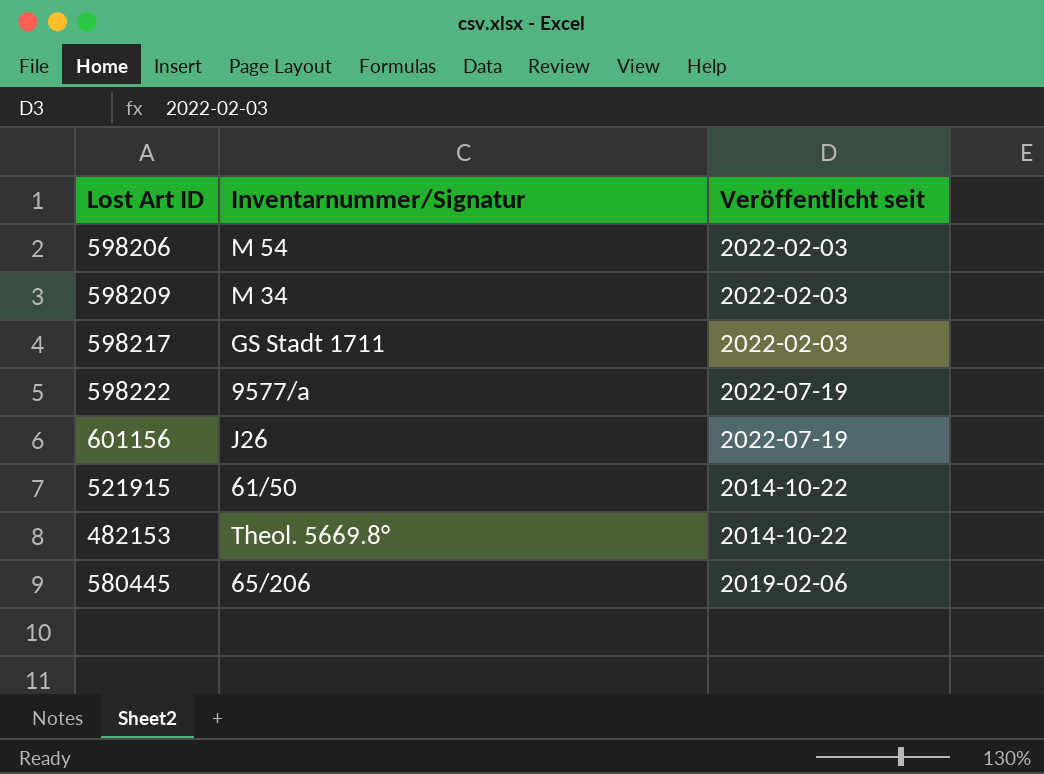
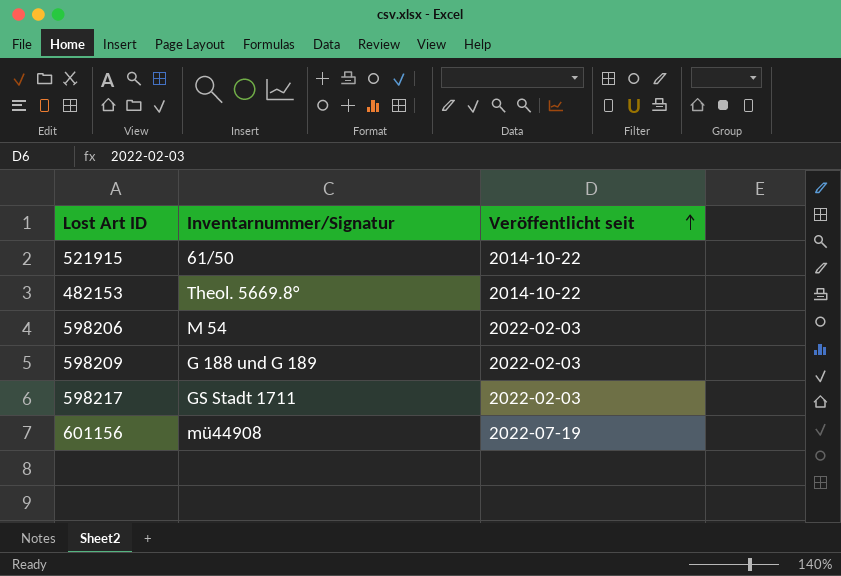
row order: none -> Veröffentlicht seit ascending
row 598222: 9577/a | 2022-07-19 -> none
row 580445: 65/206 | 2019-02-06 -> none
598209 | Inventarnummer/Signatur: M 34 -> G 188 und G 189
601156 | Inventarnummer/Signatur: J26 -> mü44908

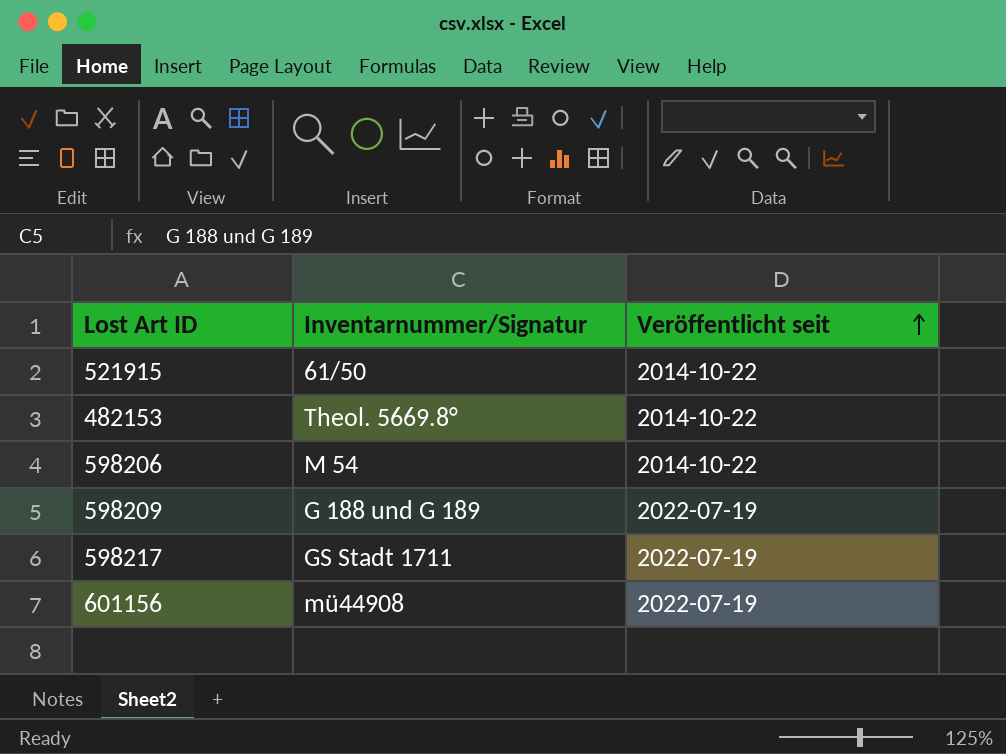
598206 | Veröffentlicht seit: 2022-02-03 -> 2014-10-22
598209 | Veröffentlicht seit: 2022-02-03 -> 2022-07-19
598217 | Veröffentlicht seit: 2022-02-03 -> 2022-07-19

